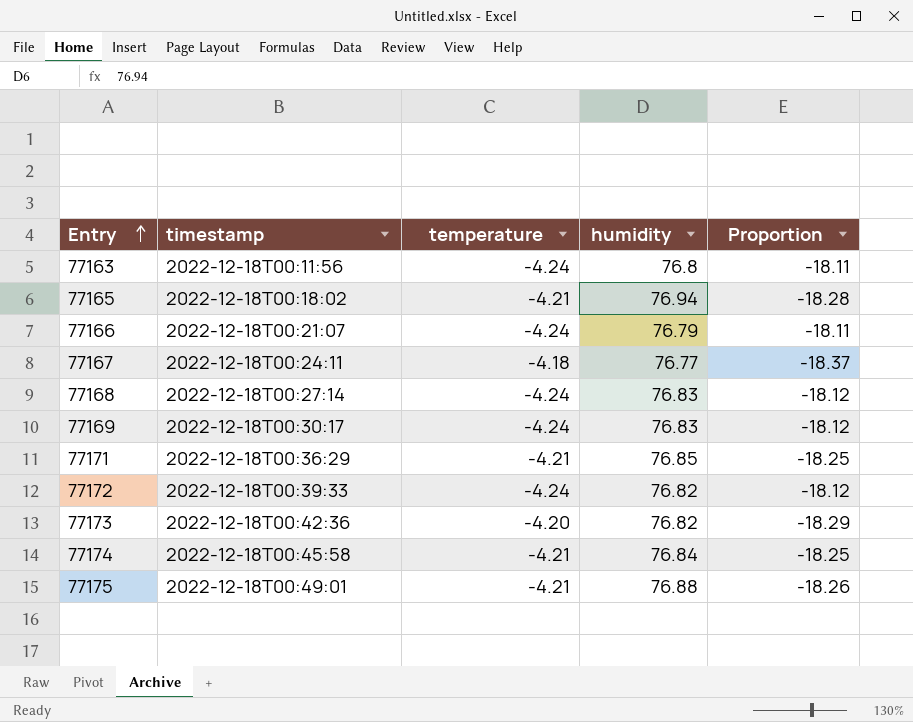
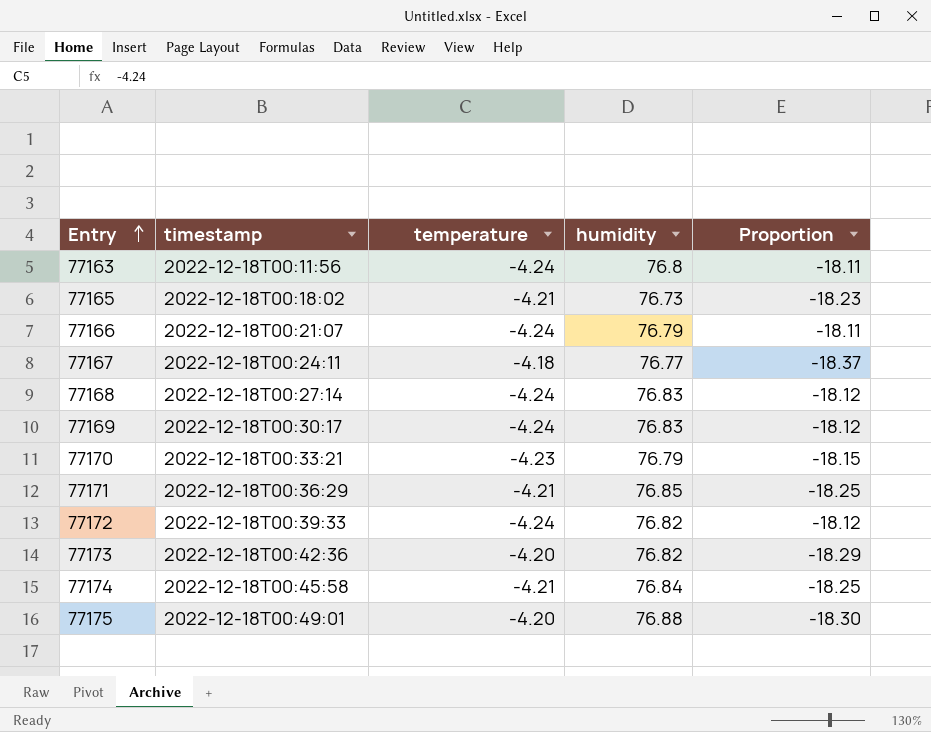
77165 | humidity: 76.94 -> 76.73
77165 | Proportion: -18.28 -> -18.23
row 77170: none -> 2022-12-18T00:33:21 | -4.23 | 76.79 | -18.15
77175 | temperature: -4.21 -> -4.20
77175 | Proportion: -18.26 -> -18.30

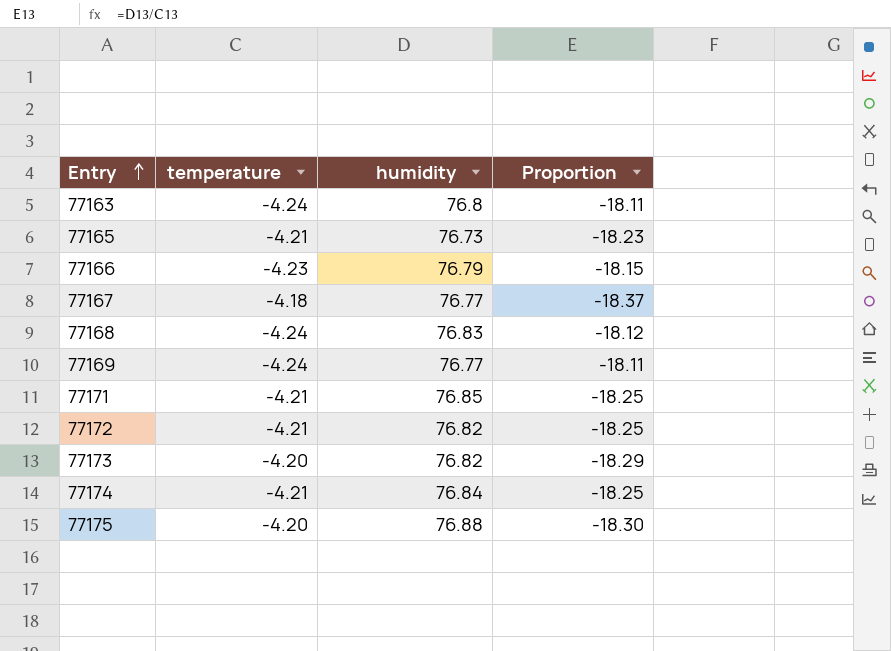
column timestamp | position: 2 -> none
row 77170: 2022-12-18T00:33:21 | -4.23 | 76.79 | -18.15 -> none
77166 | temperature: -4.24 -> -4.23
77166 | Proportion: -18.11 -> -18.15
77169 | humidity: 76.83 -> 76.77
77169 | Proportion: -18.12 -> -18.11
77172 | temperature: -4.24 -> -4.21
77172 | Proportion: -18.12 -> -18.25

